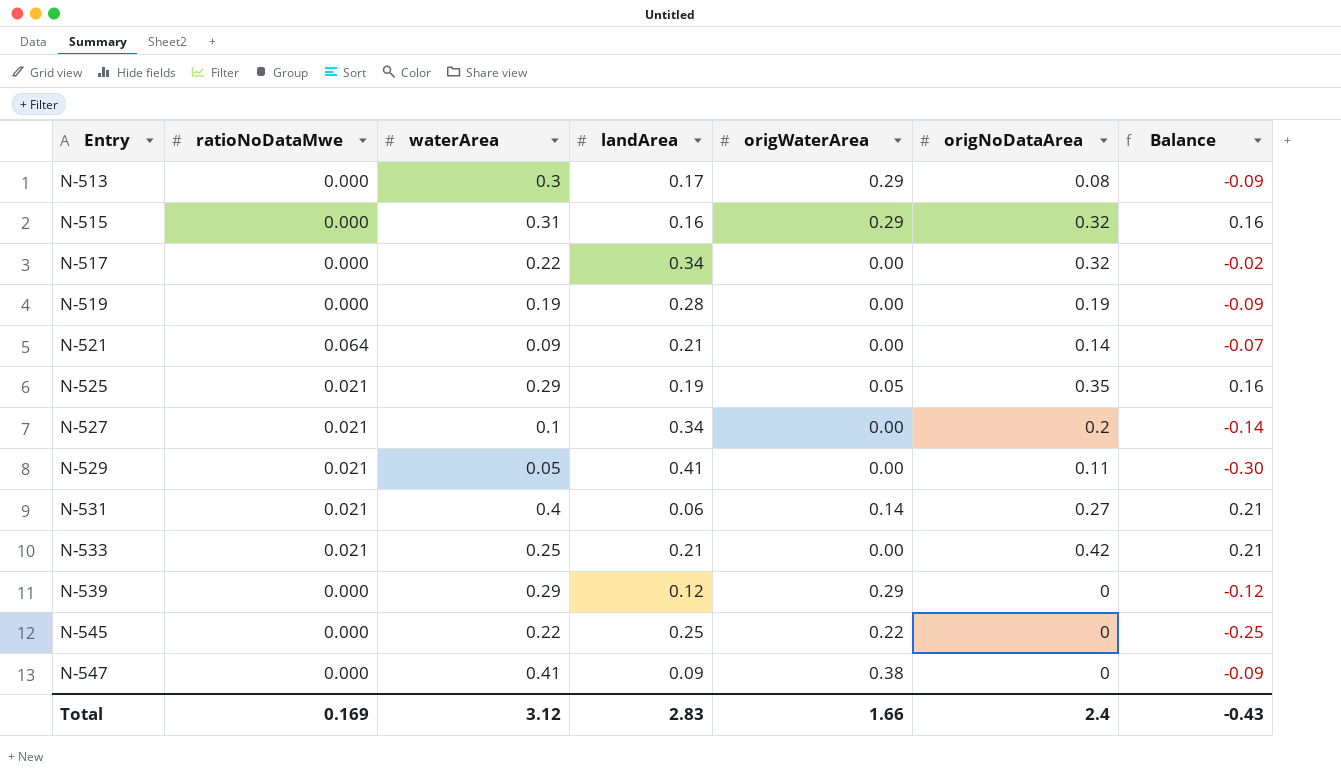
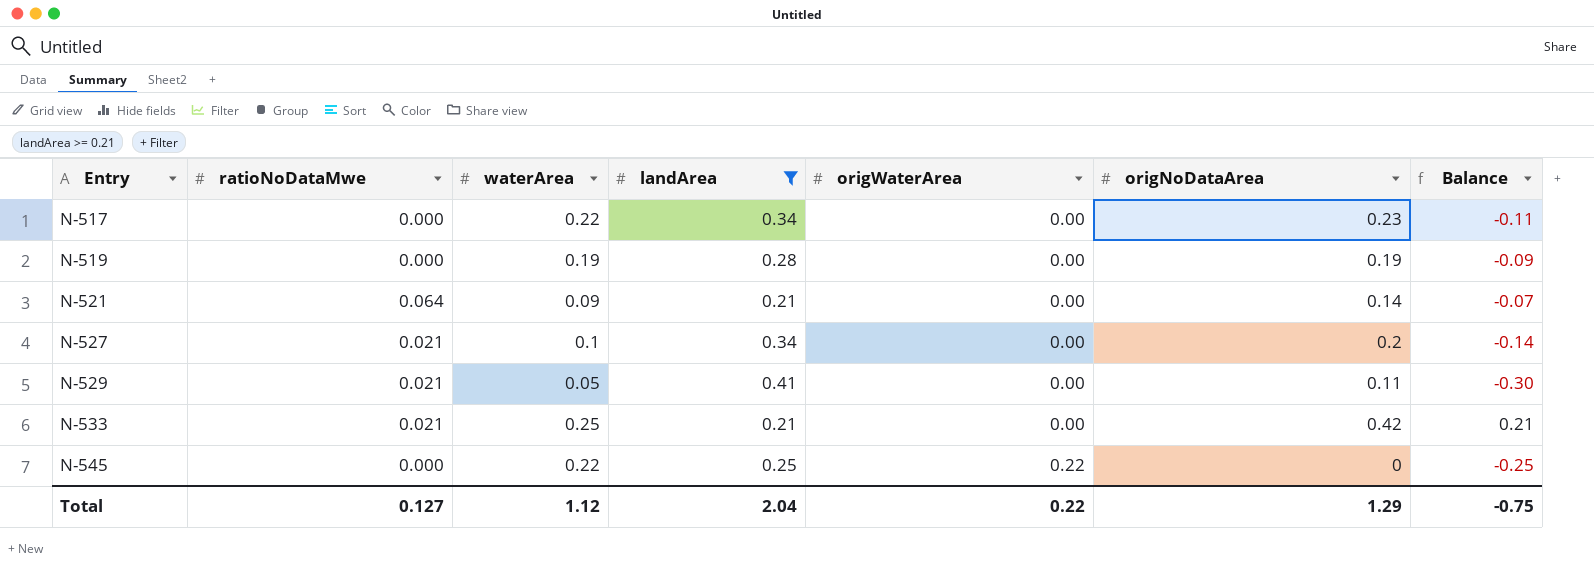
filter: none -> landArea >= 0.21
N-517 | origNoDataArea: 0.32 -> 0.23
N-517 | Balance: -0.02 -> -0.11
Total | ratioNoDataMwe: 0.169 -> 0.127
Total | waterArea: 3.12 -> 1.12
Total | landArea: 2.83 -> 2.04
Total | origWaterArea: 1.66 -> 0.22
Total | origNoDataArea: 2.4 -> 1.29
Total | Balance: -0.43 -> -0.75

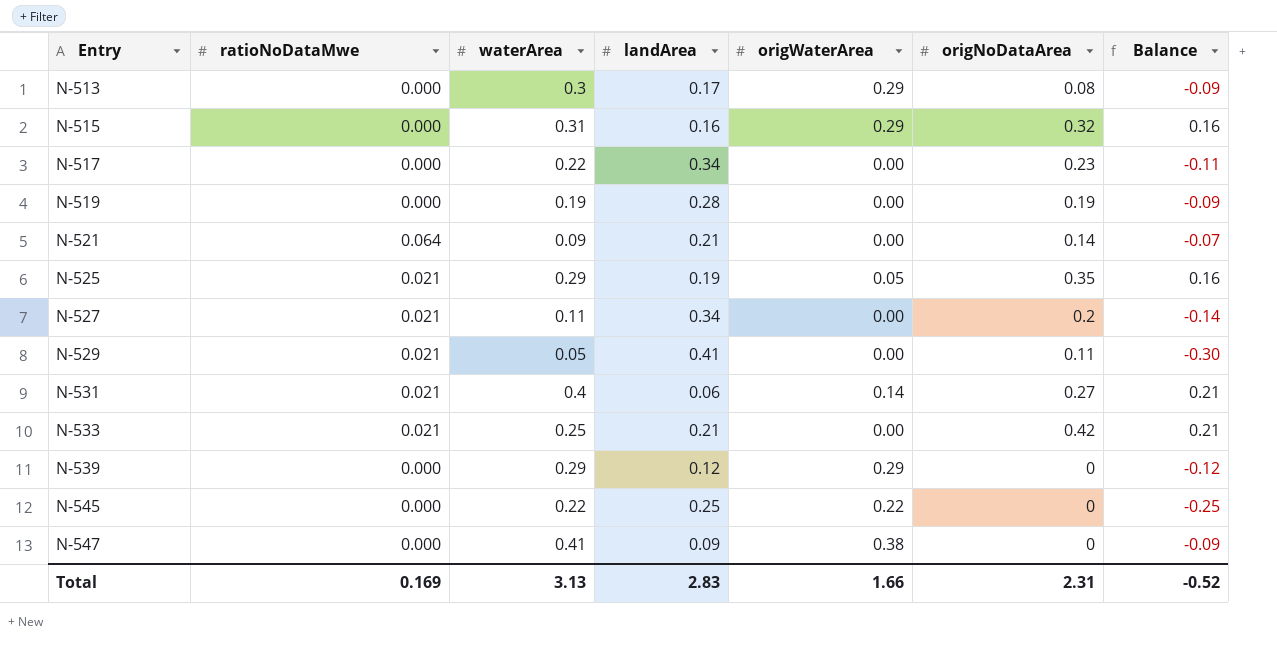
filter: landArea >= 0.21 -> none
N-527 | waterArea: 0.1 -> 0.11
Total | ratioNoDataMwe: 0.127 -> 0.169
Total | waterArea: 1.12 -> 3.13
Total | landArea: 2.04 -> 2.83
Total | origWaterArea: 0.22 -> 1.66
Total | origNoDataArea: 1.29 -> 2.31
Total | Balance: -0.75 -> -0.52

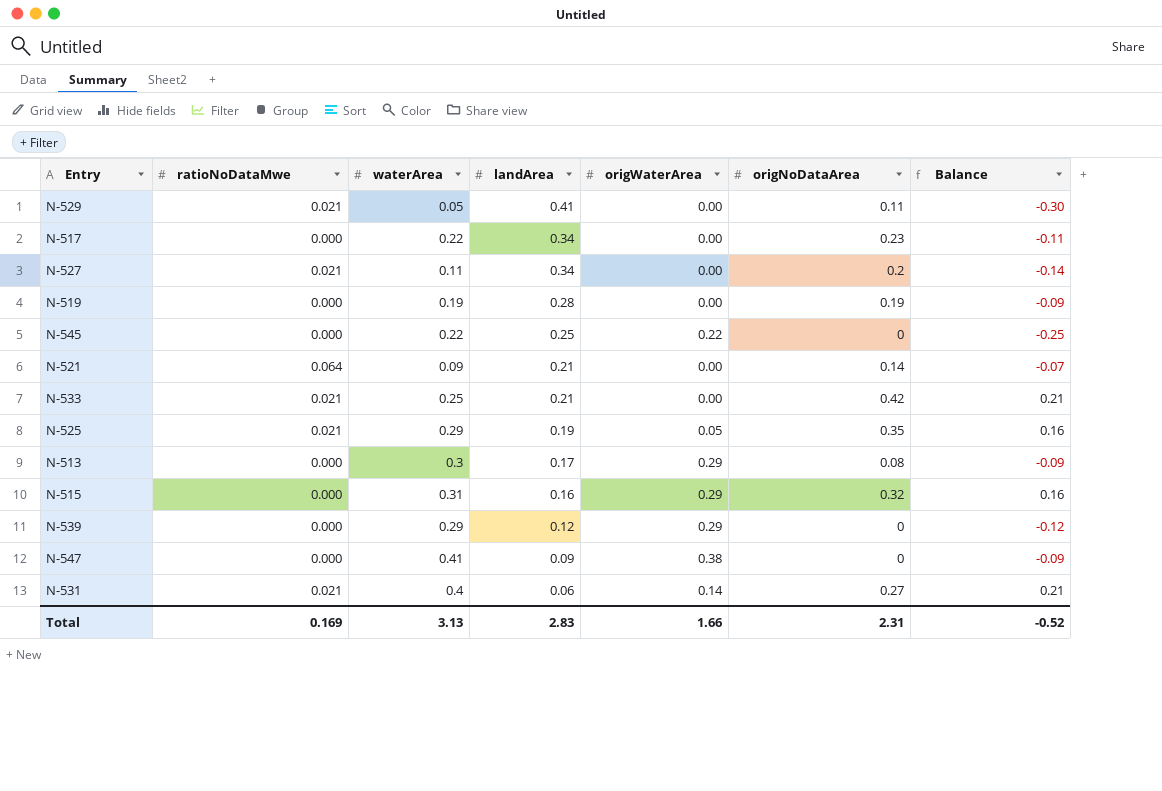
row order: Entry ascending -> landArea descending

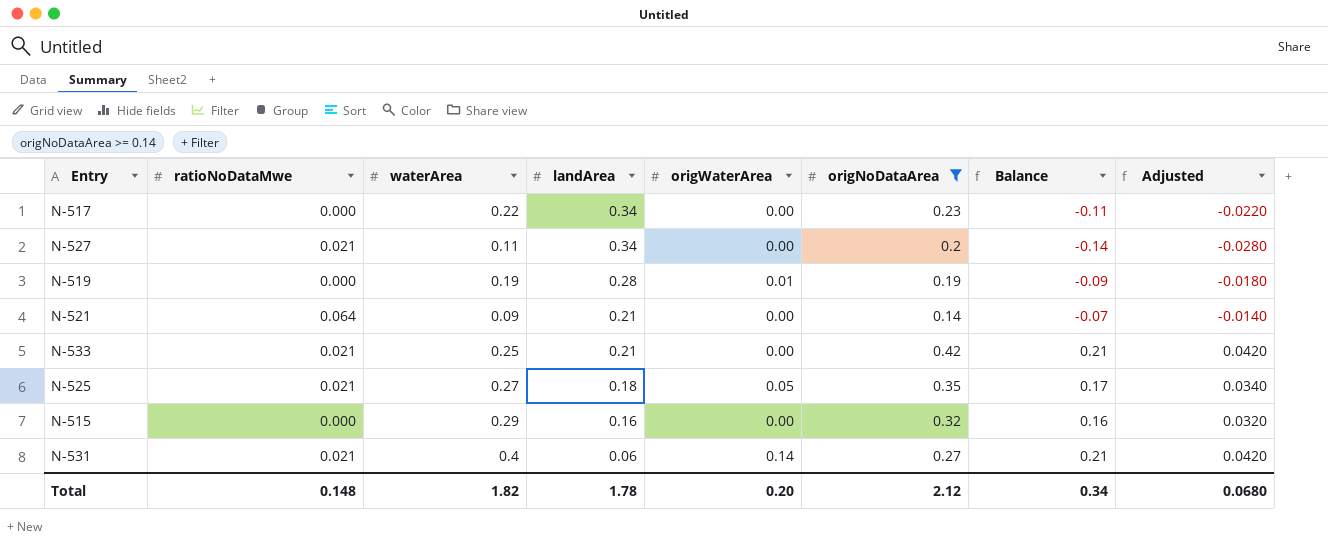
filter: none -> origNoDataArea >= 0.14
column Adjusted | formula: none -> [Balance] * 0.2
N-519 | origWaterArea: 0.00 -> 0.01
N-525 | waterArea: 0.29 -> 0.27
N-525 | landArea: 0.19 -> 0.18
N-525 | Balance: 0.16 -> 0.17
N-515 | waterArea: 0.31 -> 0.29
N-515 | origWaterArea: 0.29 -> 0.00
Total | ratioNoDataMwe: 0.169 -> 0.148
Total | waterArea: 3.13 -> 1.82
Total | landArea: 2.83 -> 1.78
Total | origWaterArea: 1.66 -> 0.20
Total | origNoDataArea: 2.31 -> 2.12
Total | Balance: -0.52 -> 0.34

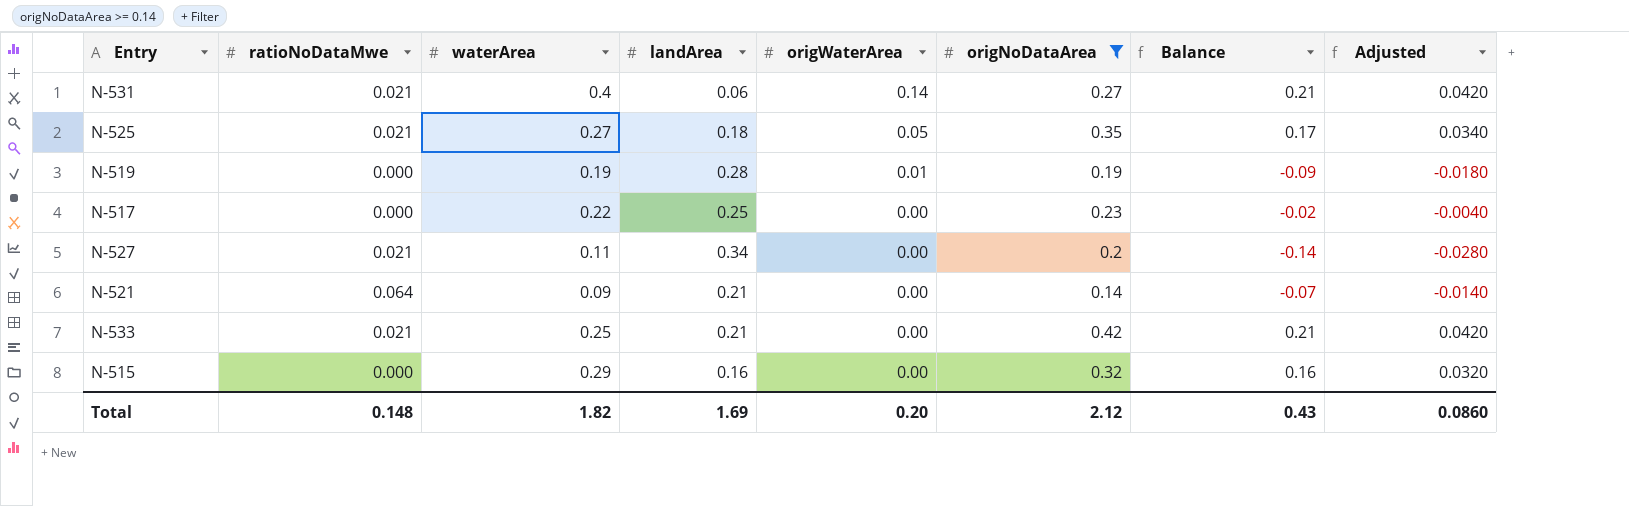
row order: landArea descending -> origWaterArea descending
N-517 | landArea: 0.34 -> 0.25
N-517 | Balance: -0.11 -> -0.02
N-517 | Adjusted: -0.0220 -> -0.0040
Total | landArea: 1.78 -> 1.69
Total | Balance: 0.34 -> 0.43
Total | Adjusted: 0.0680 -> 0.0860

